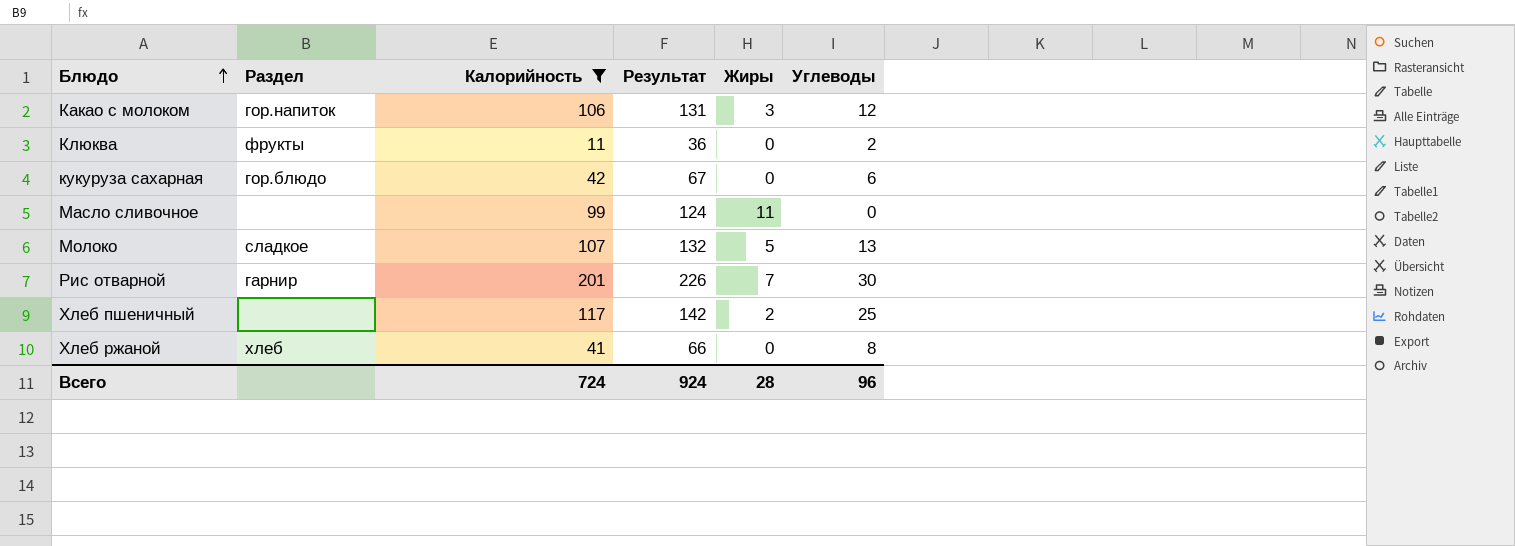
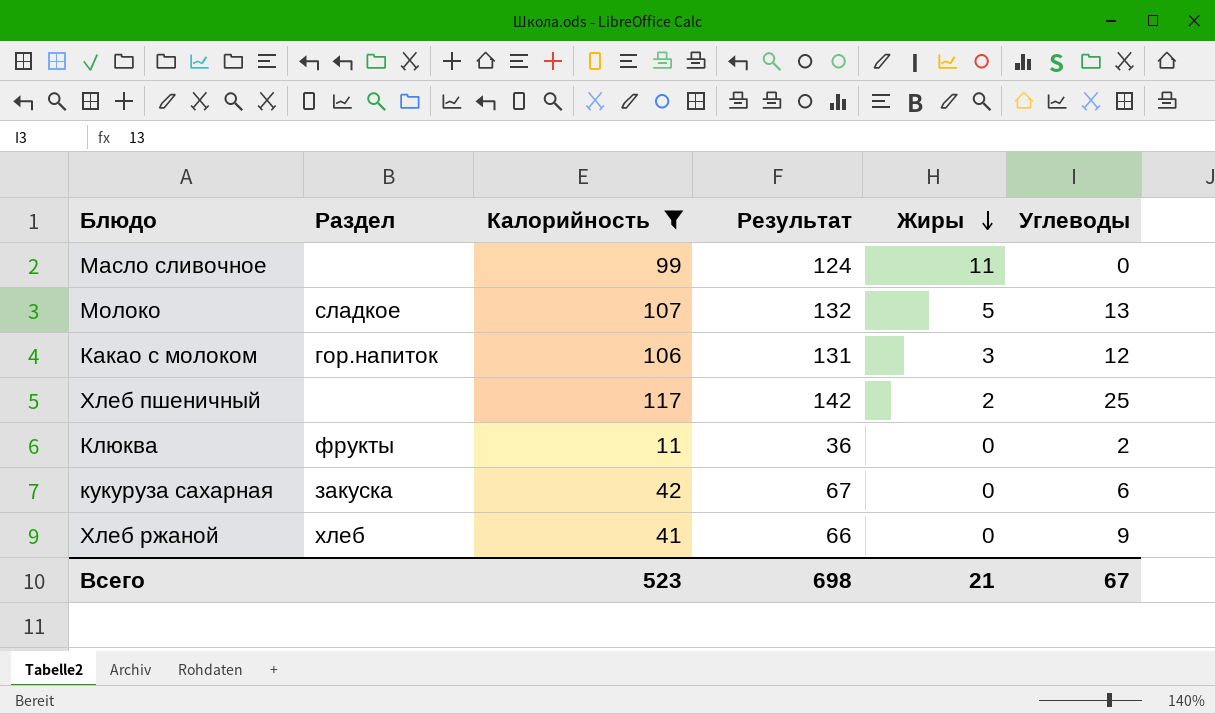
row order: Блюдо ascending -> Жиры descending
row Рис отварной: гарнир | 201 | 226 | 7 | 30 -> none
кукуруза сахарная | Раздел: гор.блюдо -> закуска
Хлеб ржаной | Углеводы: 8 -> 9
Всего | Калорийность: 724 -> 523
Всего | Результат: 924 -> 698
Всего | Жиры: 28 -> 21
Всего | Углеводы: 96 -> 67

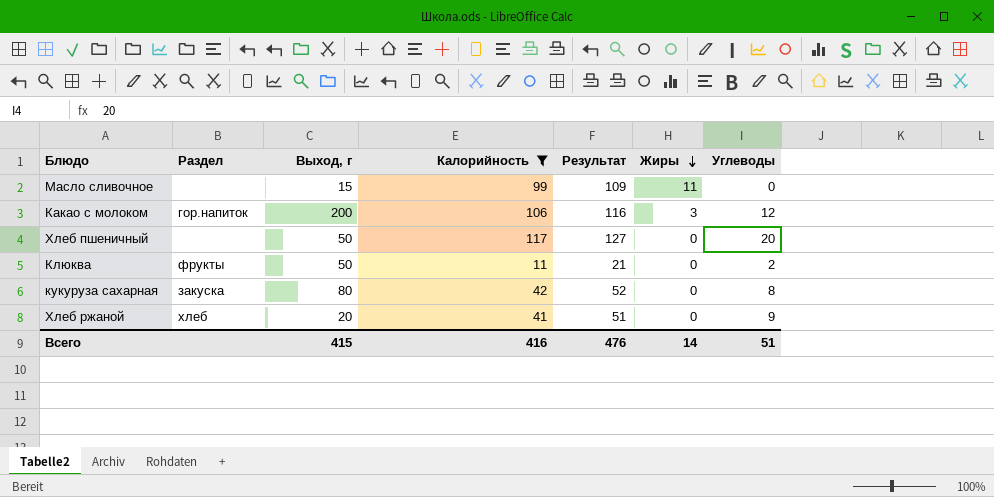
column Выход, г | position: none -> 3
column Результат | formula: [Калорийность] + 25 -> [Калорийность] + 10
row Молоко: сладкое | 107 | 132 | 5 | 13 -> none
Хлеб пшеничный | Жиры: 2 -> 0
Хлеб пшеничный | Углеводы: 25 -> 20
кукуруза сахарная | Углеводы: 6 -> 8
Всего | Калорийность: 523 -> 416
Всего | Результат: 698 -> 476
Всего | Жиры: 21 -> 14
Всего | Углеводы: 67 -> 51

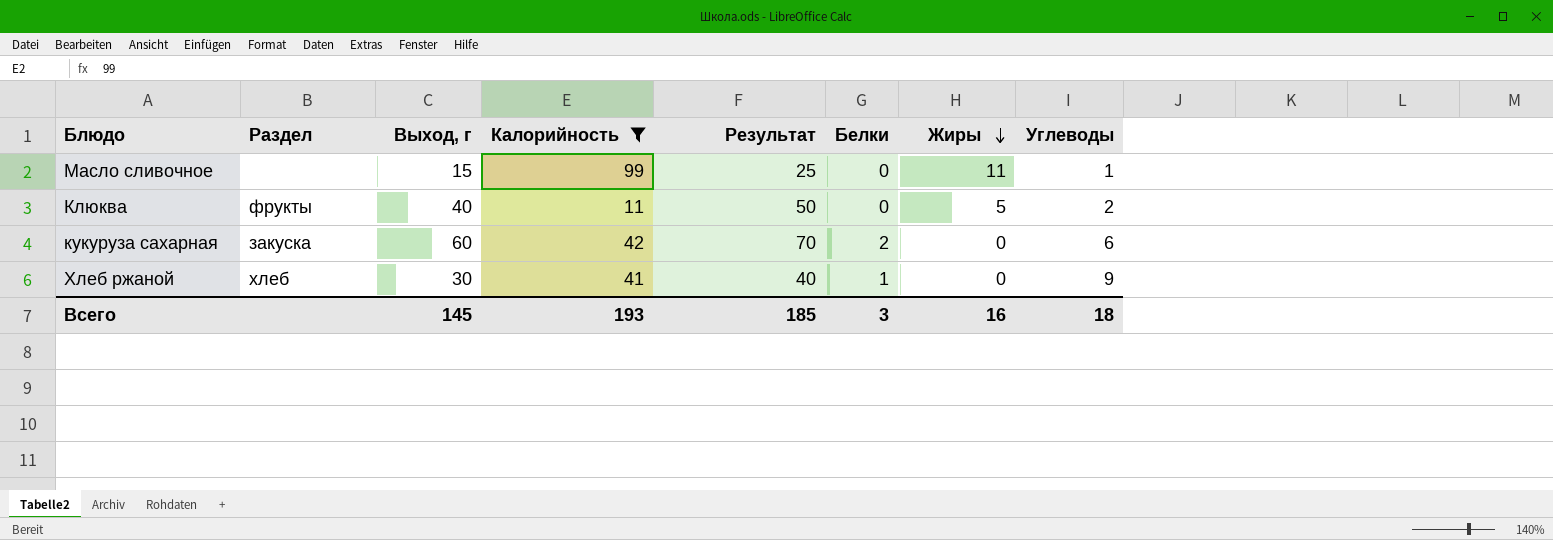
column Результат | formula: [Калорийность] + 10 -> [Выход, г] + 10
column Белки | position: none -> 6
row Какао с молоком: гор.напиток | 200 | 106 | 116 | 3 | 12 -> none
row Хлеб пшеничный: none | 50 | 117 | 127 | 0 | 20 -> none
Масло сливочное | Углеводы: 0 -> 1
Клюква | Выход, г: 50 -> 40
Клюква | Жиры: 0 -> 5
кукуруза сахарная | Выход, г: 80 -> 60
кукуруза сахарная | Углеводы: 8 -> 6
Хлеб ржаной | Выход, г: 20 -> 30
Всего | Выход, г: 415 -> 145
Всего | Калорийность: 416 -> 193
Всего | Результат: 476 -> 185
Всего | Жиры: 14 -> 16
Всего | Углеводы: 51 -> 18

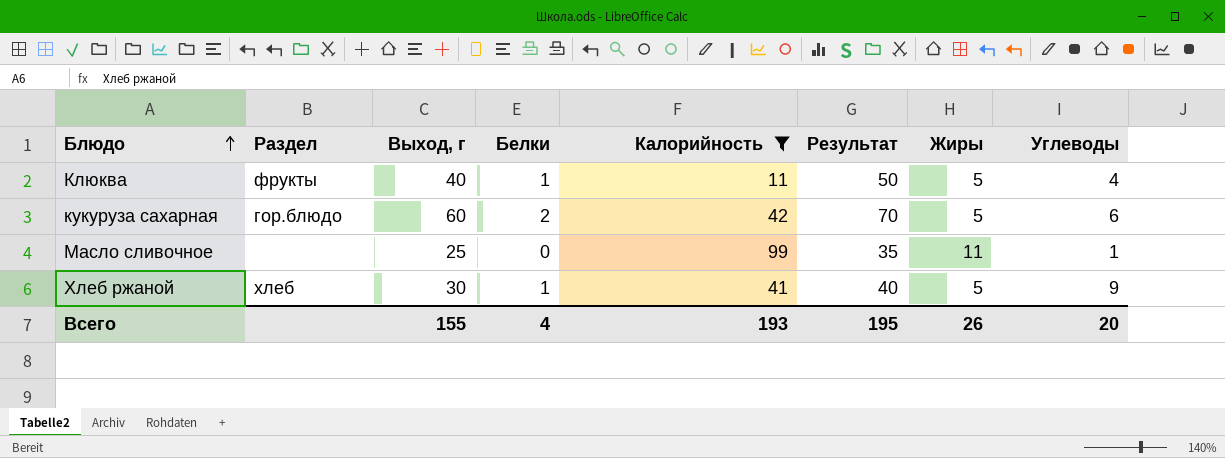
row order: Жиры descending -> Блюдо ascending
column Белки | position: 6 -> 4
Клюква | Белки: 0 -> 1
Клюква | Углеводы: 2 -> 4
кукуруза сахарная | Раздел: закуска -> гор.блюдо
кукуруза сахарная | Жиры: 0 -> 5
Масло сливочное | Выход, г: 15 -> 25
Масло сливочное | Результат: 25 -> 35
Хлеб ржаной | Жиры: 0 -> 5
Всего | Выход, г: 145 -> 155
Всего | Белки: 3 -> 4
Всего | Результат: 185 -> 195
Всего | Жиры: 16 -> 26
Всего | Углеводы: 18 -> 20

